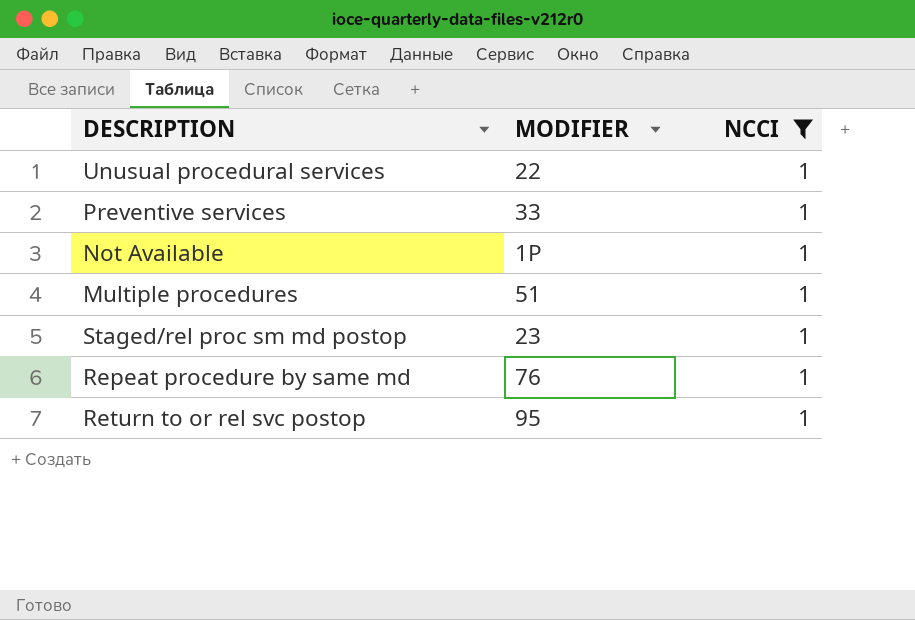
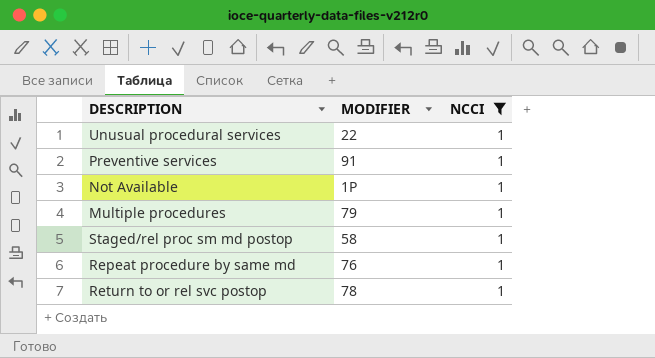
Preventive services | MODIFIER: 33 -> 91
Multiple procedures | MODIFIER: 51 -> 79
Staged/rel proc sm md postop | MODIFIER: 23 -> 58
Return to or rel svc postop | MODIFIER: 95 -> 78

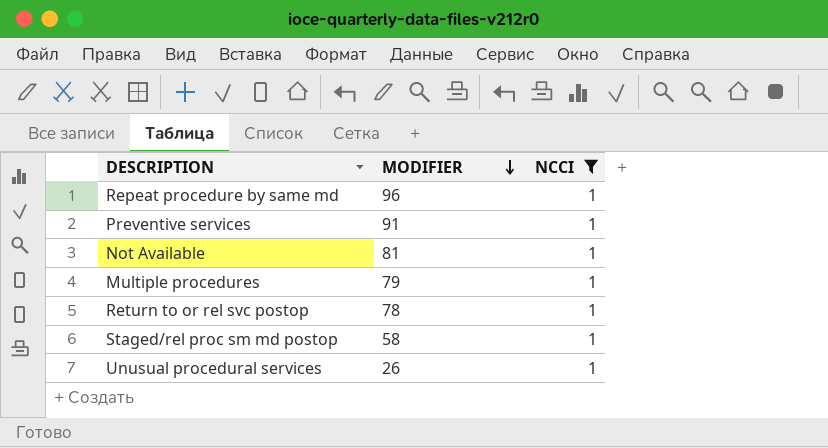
row order: none -> MODIFIER descending
Repeat procedure by same md | MODIFIER: 76 -> 96
Not Available | MODIFIER: 1P -> 81
Unusual procedural services | MODIFIER: 22 -> 26

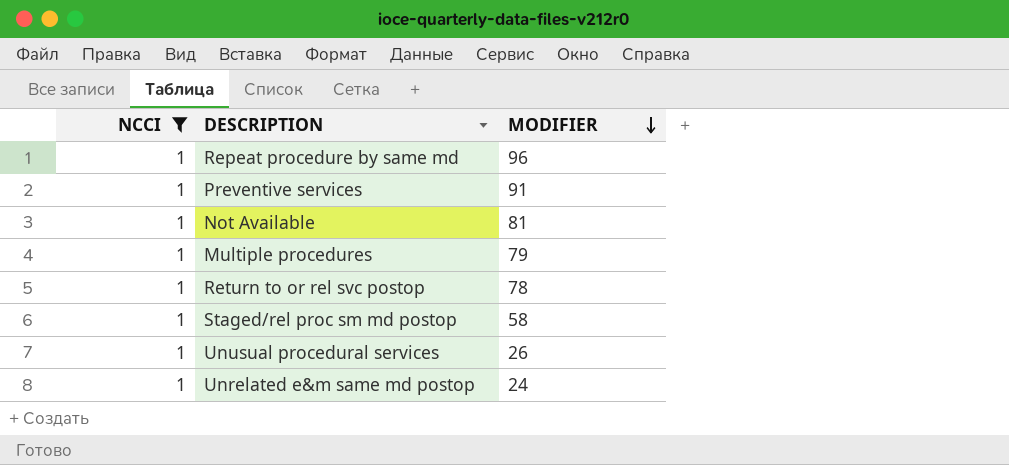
column NCCI | position: 3 -> 1
row Unrelated e&m same md postop: none -> 1 | 24

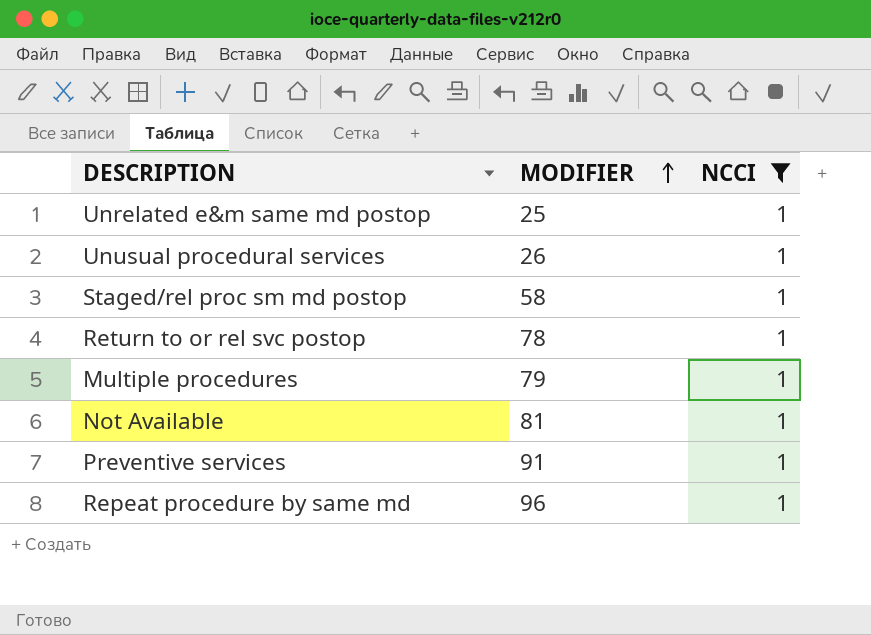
row order: MODIFIER descending -> MODIFIER ascending
column NCCI | position: 1 -> 3
Unrelated e&m same md postop | MODIFIER: 24 -> 25

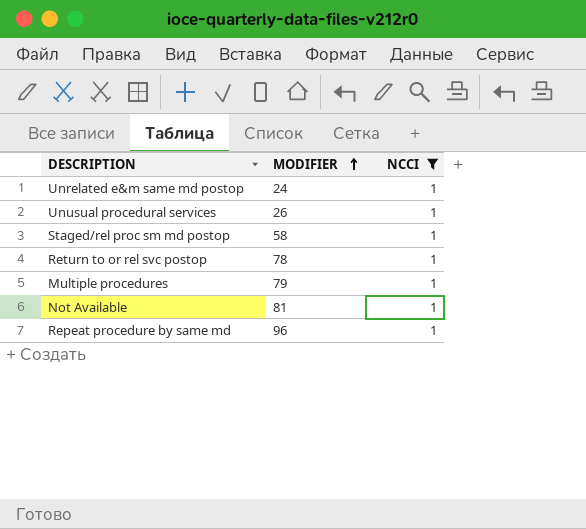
row Preventive services: 91 | 1 -> none
Unrelated e&m same md postop | MODIFIER: 25 -> 24

